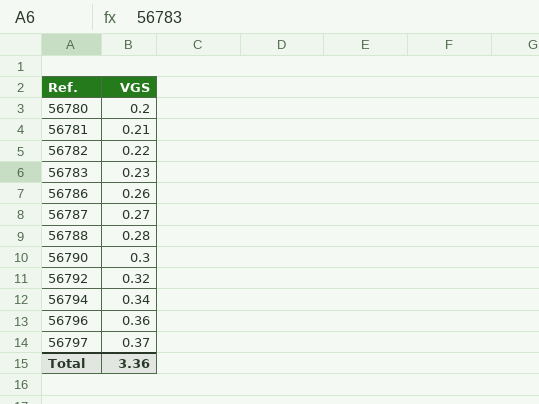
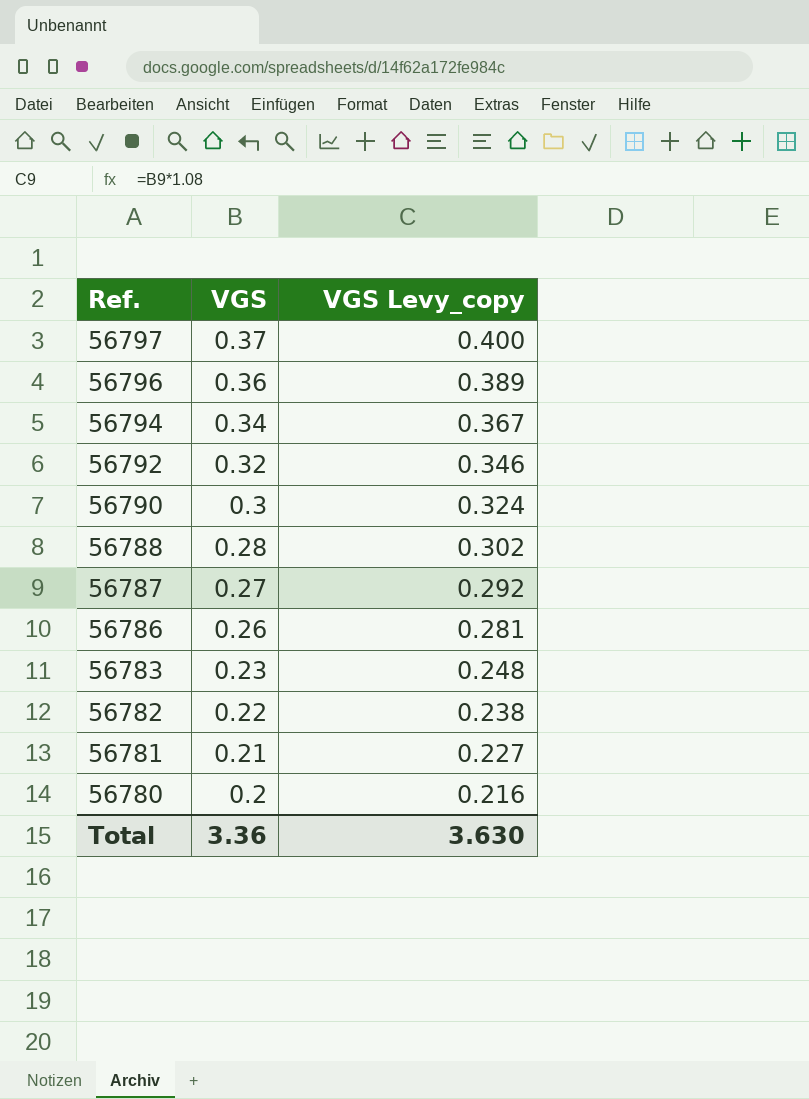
row order: Ref. ascending -> Ref. descending
column VGS Levy_copy | formula: none -> [VGS] * 1.08

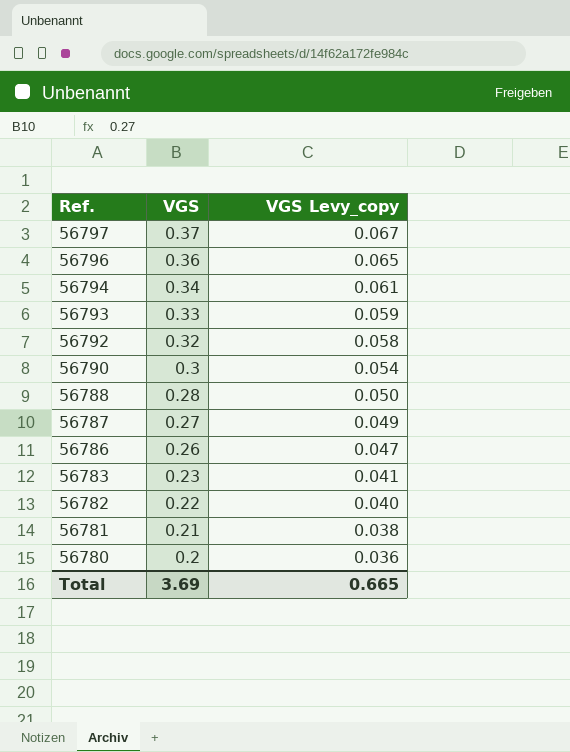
column VGS Levy_copy | formula: [VGS] * 1.08 -> [VGS] * 0.18
row 56793: none -> 0.33 | 0.059
Total | VGS: 3.36 -> 3.69
Total | VGS Levy_copy: 3.630 -> 0.665

